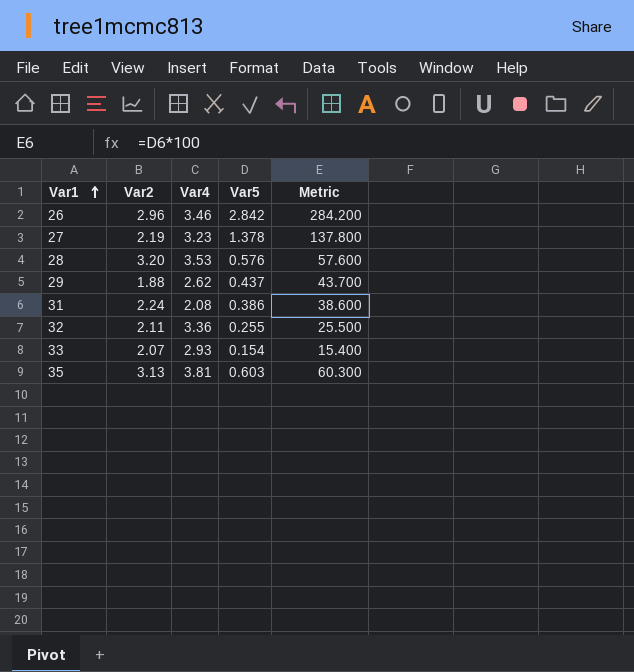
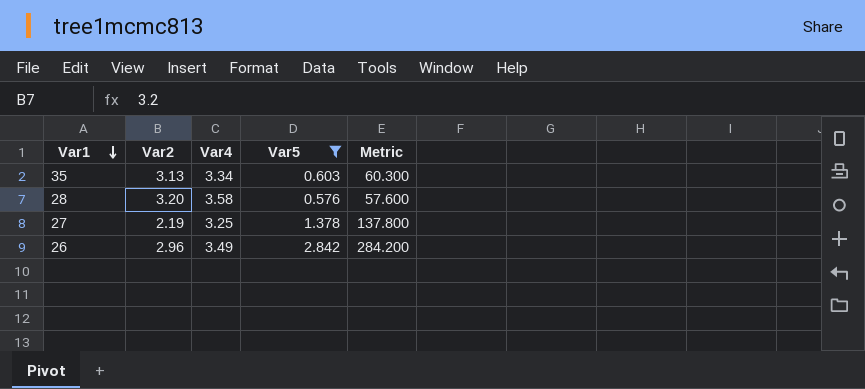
filter: none -> Var5 >= 0.576
row order: Var1 ascending -> Var1 descending
35 | Var4: 3.81 -> 3.34
28 | Var4: 3.53 -> 3.58
27 | Var4: 3.23 -> 3.25
26 | Var4: 3.46 -> 3.49

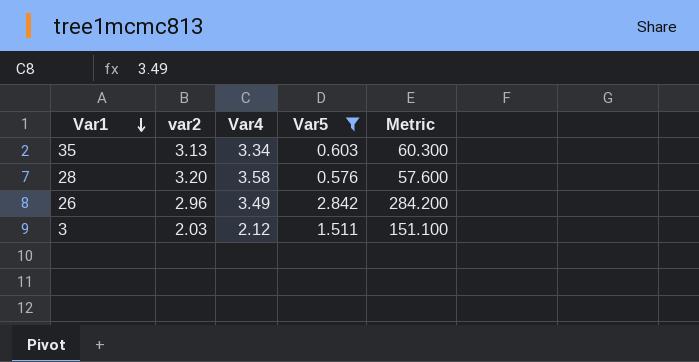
column name: Var2 -> var2
row 27: 2.19 | 3.25 | 1.378 | 137.800 -> none
row 3: none -> 2.03 | 2.12 | 1.511 | 151.100

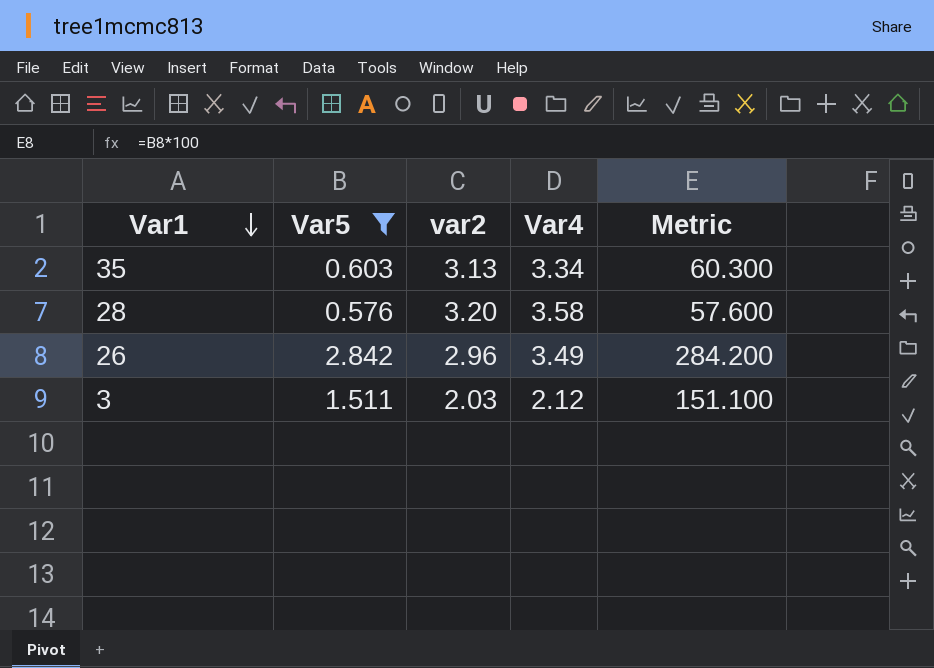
column Var5 | position: 4 -> 2

